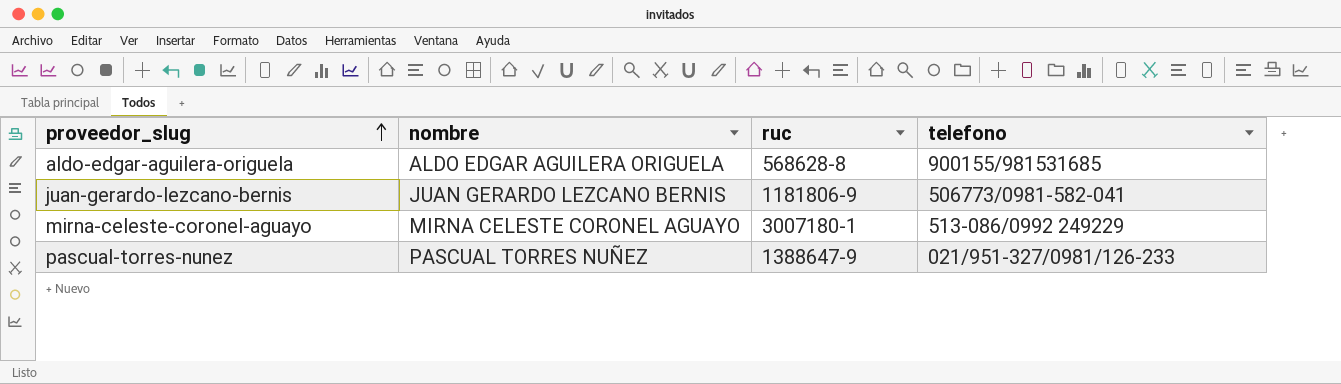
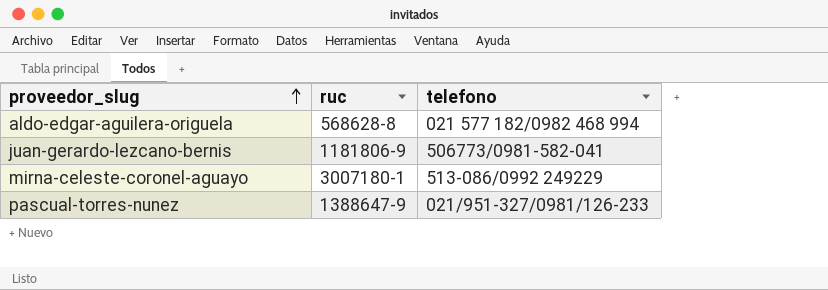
column nombre | position: 2 -> none
aldo-edgar-aguilera-origuela | telefono: 900155/981531685 -> 021 577 182/0982 468 994

